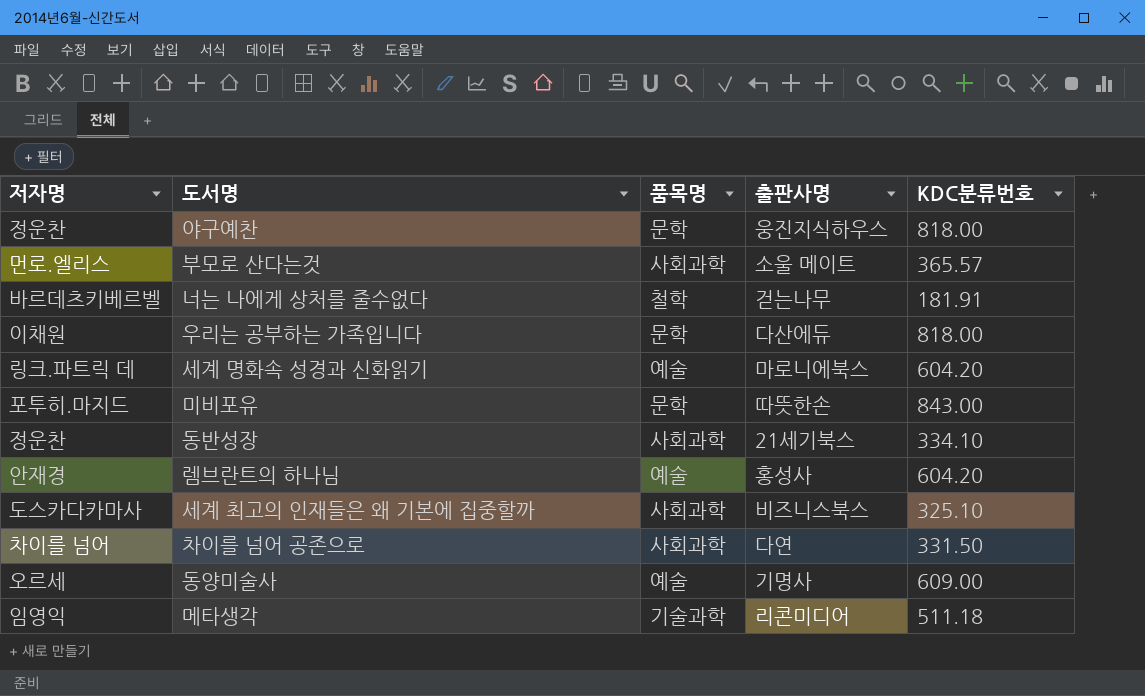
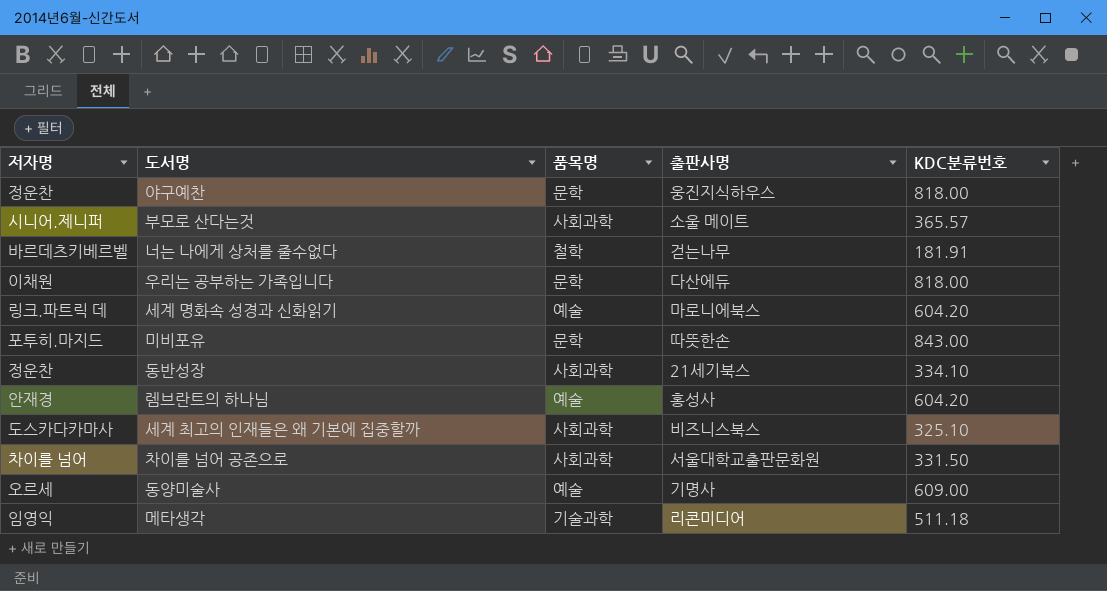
부모로 산다는것 | 저자명: 먼로.엘리스 -> 시니어.제니퍼
차이를 넘어 공존으로 | 출판사명: 다연 -> 서울대학교출판문화원

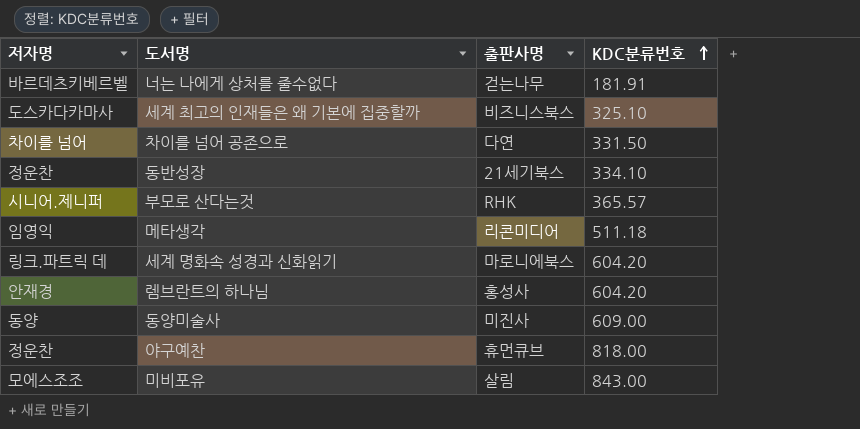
row order: none -> KDC분류번호 ascending
column 품목명 | position: 3 -> none
row 우리는 공부하는 가족입니다: 이채원 | 문학 | 다산에듀 | 818.00 -> none
차이를 넘어 공존으로 | 출판사명: 서울대학교출판문화원 -> 다연
부모로 산다는것 | 출판사명: 소울 메이트 -> RHK
동양미술사 | 저자명: 오르세 -> 동양
동양미술사 | 출판사명: 기명사 -> 미진사
야구예찬 | 출판사명: 웅진지식하우스 -> 휴먼큐브
미비포유 | 저자명: 포투히.마지드 -> 모에스조조
미비포유 | 출판사명: 따뜻한손 -> 살림

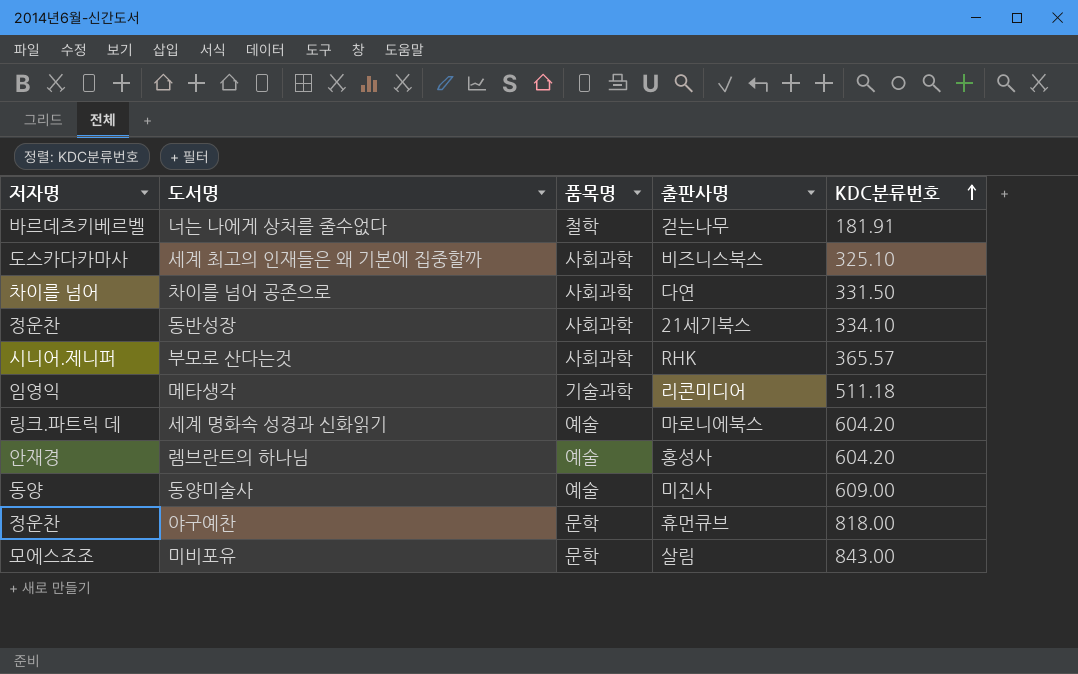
column 품목명 | position: none -> 3

